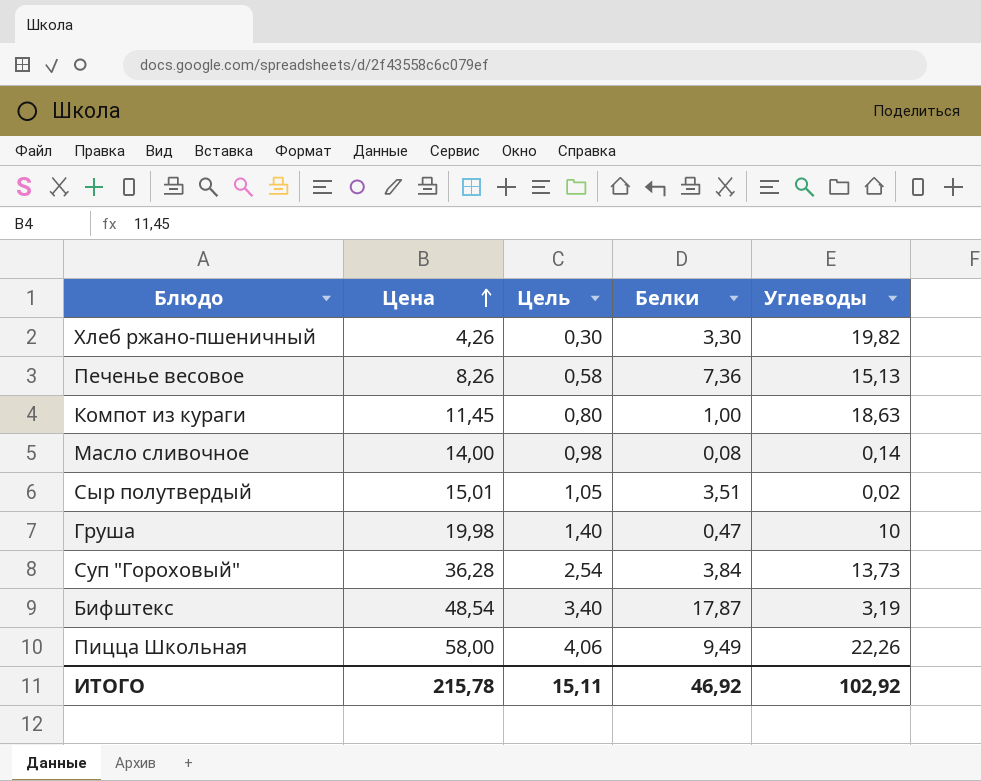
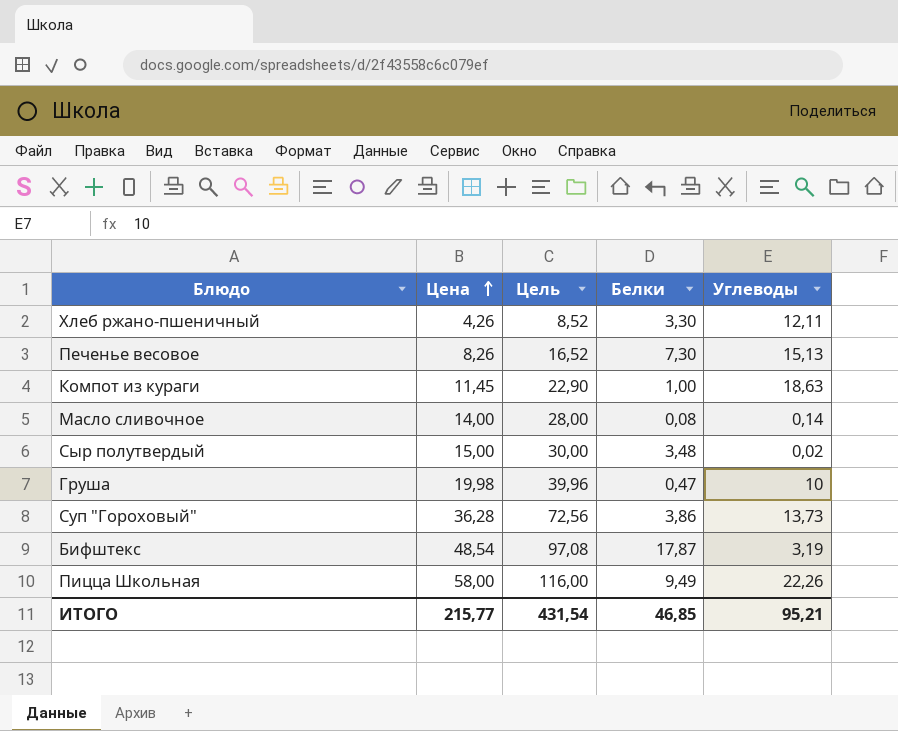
column Цель | formula: [Цена] * 0,07 -> [Цена] * 2
Хлеб ржано-пшеничный | Углеводы: 19,82 -> 12,11
Печенье весовое | Белки: 7,36 -> 7,30
Сыр полутвердый | Цена: 15,01 -> 15,00
Сыр полутвердый | Белки: 3,51 -> 3,48
Суп "Гороховый" | Белки: 3,84 -> 3,86
ИТОГО | Цена: 215,78 -> 215,77
ИТОГО | Цель: 15,11 -> 431,54
ИТОГО | Белки: 46,92 -> 46,85
ИТОГО | Углеводы: 102,92 -> 95,21

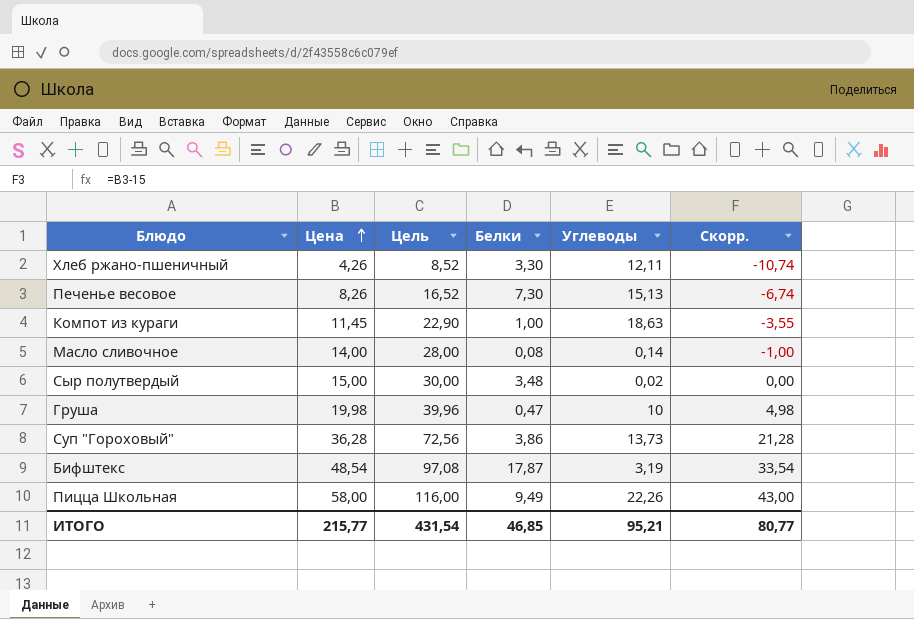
column Скорр. | formula: none -> [Цена] - 15

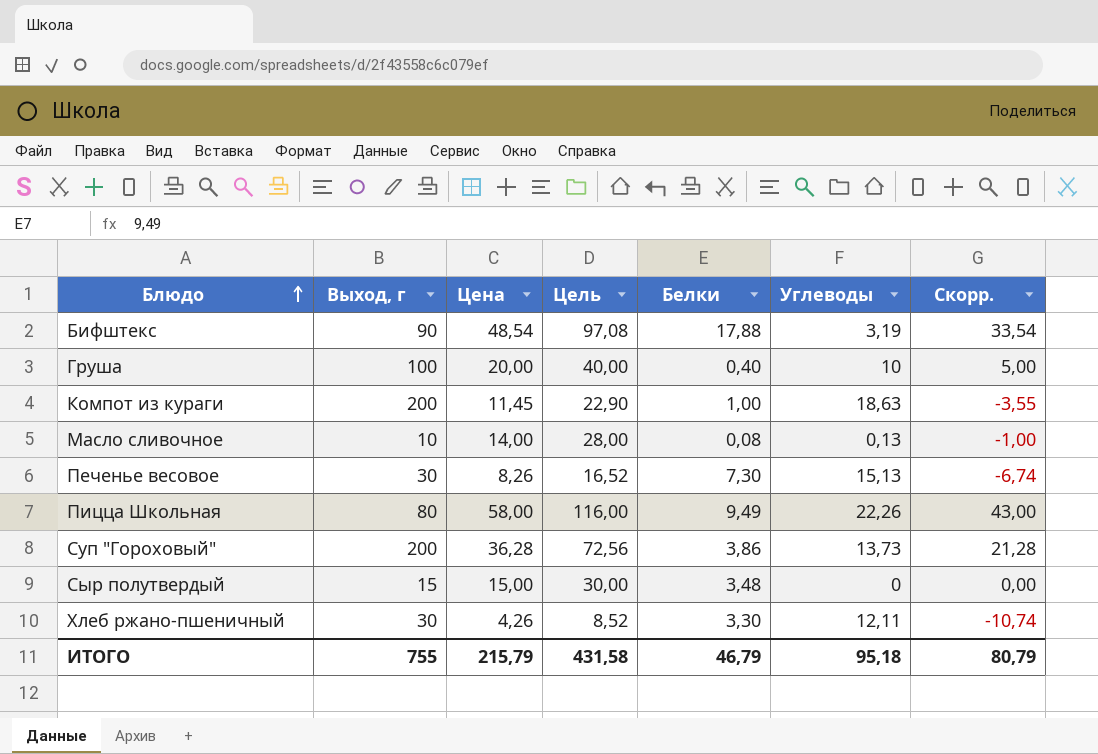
row order: Цена ascending -> Блюдо ascending
column Выход, г | position: none -> 2
Бифштекс | Белки: 17,87 -> 17,88
Груша | Цена: 19,98 -> 20,00
Груша | Цель: 39,96 -> 40,00
Груша | Белки: 0,47 -> 0,40
Груша | Скорр.: 4,98 -> 5,00
Масло сливочное | Углеводы: 0,14 -> 0,13
Сыр полутвердый | Углеводы: 0,02 -> 0
ИТОГО | Цена: 215,77 -> 215,79
ИТОГО | Цель: 431,54 -> 431,58
ИТОГО | Белки: 46,85 -> 46,79
ИТОГО | Углеводы: 95,21 -> 95,18
ИТОГО | Скорр.: 80,77 -> 80,79

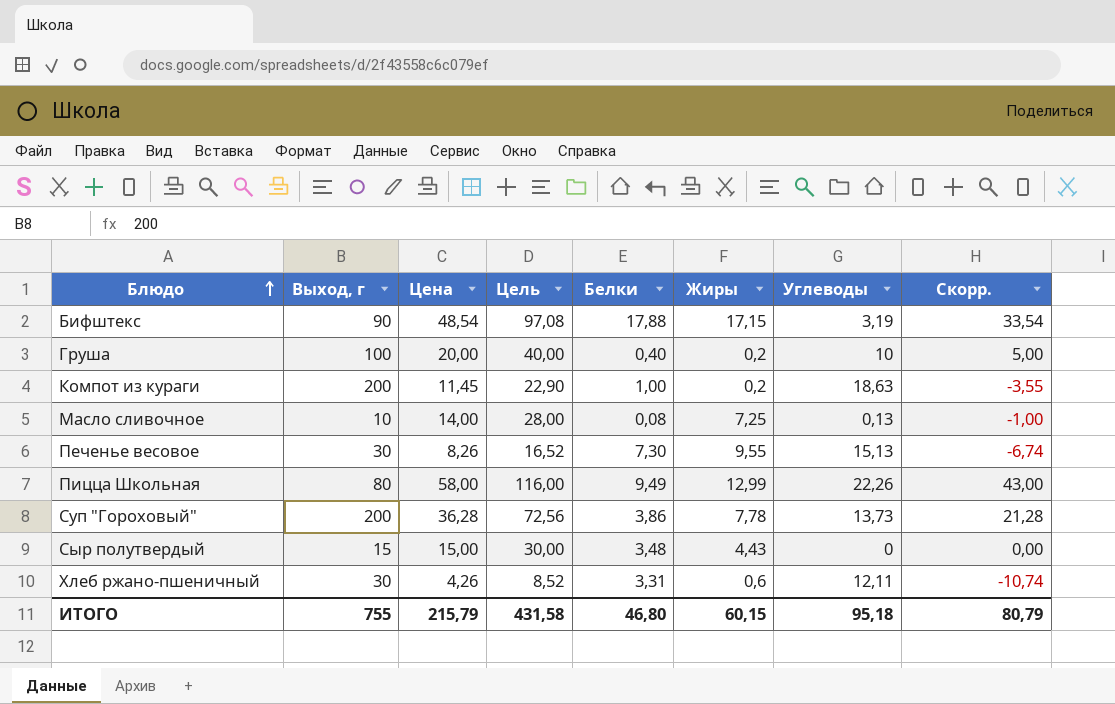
column Жиры | position: none -> 6
Хлеб ржано-пшеничный | Белки: 3,30 -> 3,31
ИТОГО | Белки: 46,79 -> 46,80

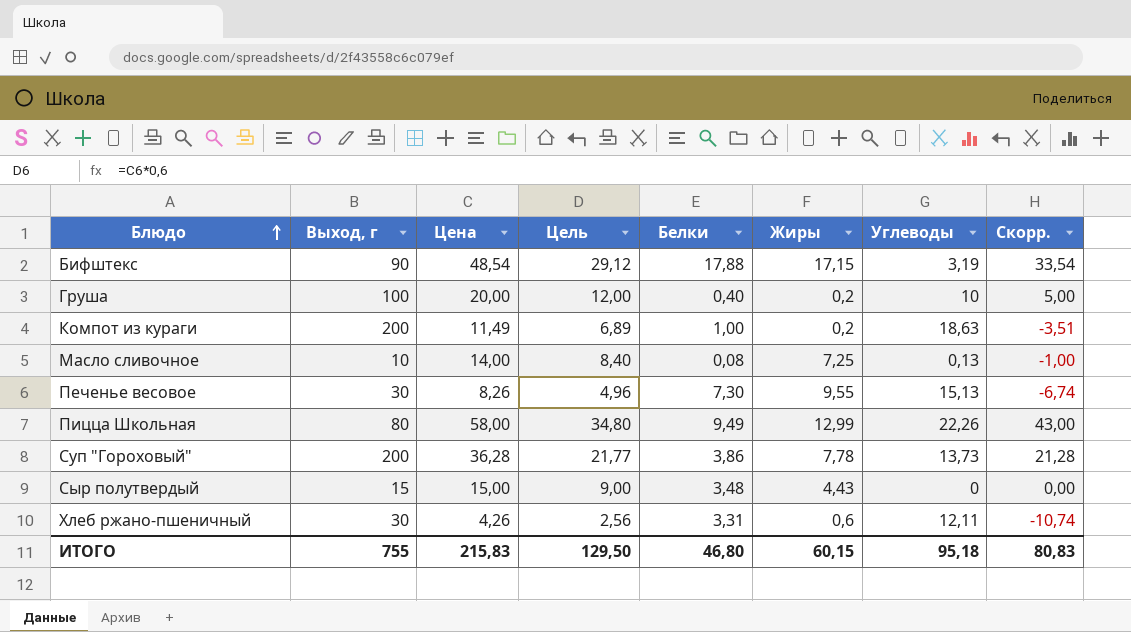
column Цель | formula: [Цена] * 2 -> [Цена] * 0,6
Компот из кураги | Цена: 11,45 -> 11,49
Компот из кураги | Скорр.: -3,55 -> -3,51
ИТОГО | Цена: 215,79 -> 215,83
ИТОГО | Цель: 431,58 -> 129,50
ИТОГО | Скорр.: 80,79 -> 80,83

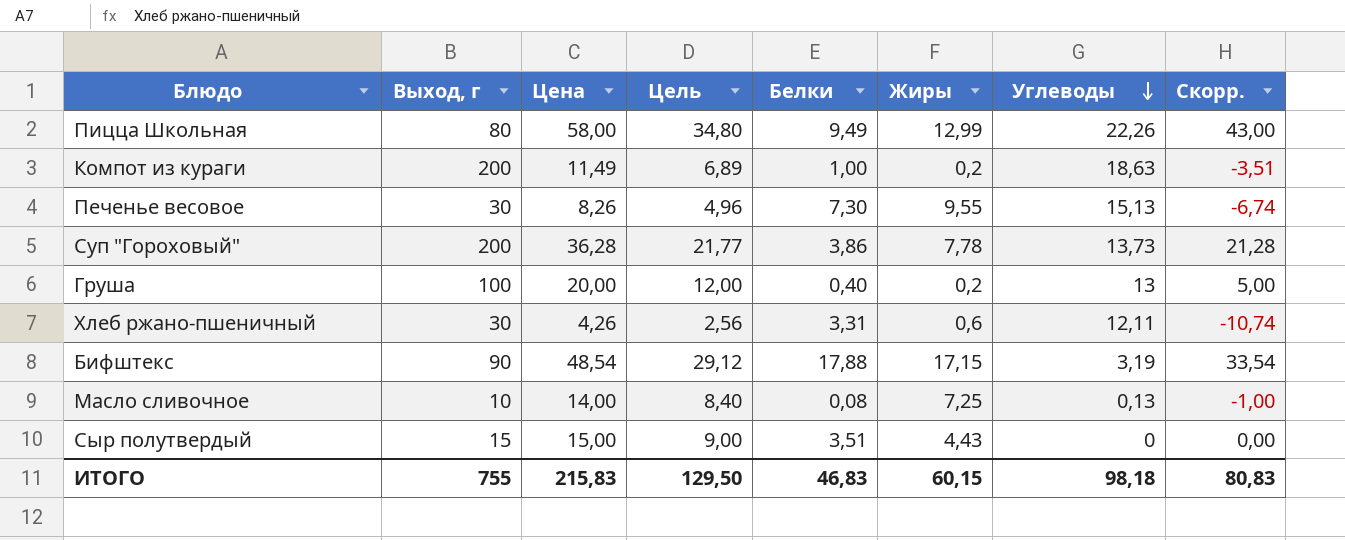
row order: Блюдо ascending -> Углеводы descending
Груша | Углеводы: 10 -> 13
Сыр полутвердый | Белки: 3,48 -> 3,51
ИТОГО | Белки: 46,80 -> 46,83
ИТОГО | Углеводы: 95,18 -> 98,18

